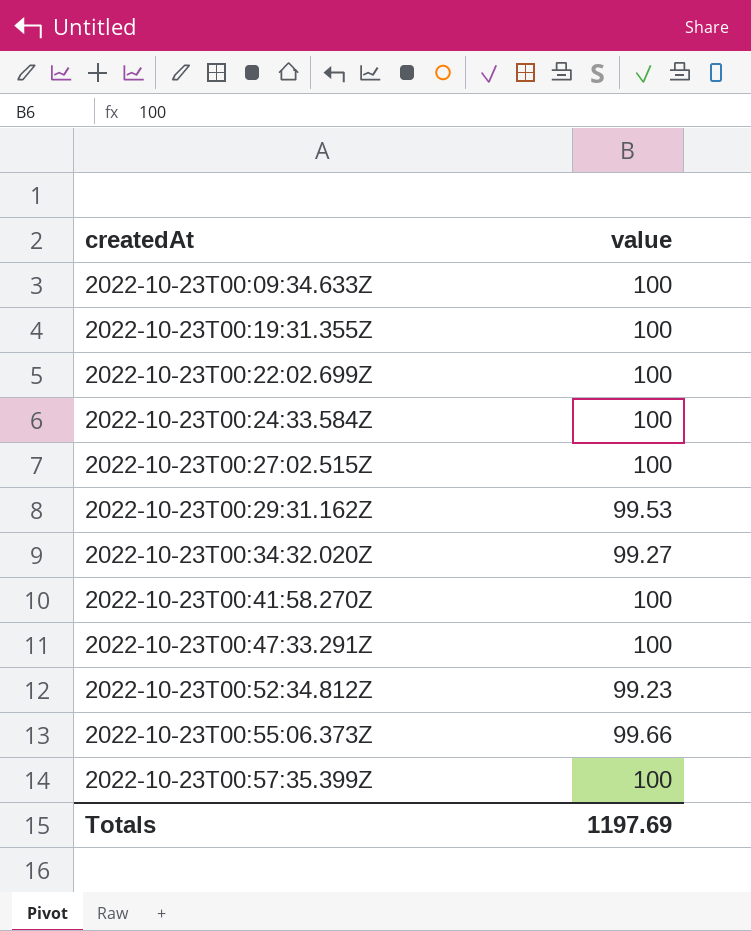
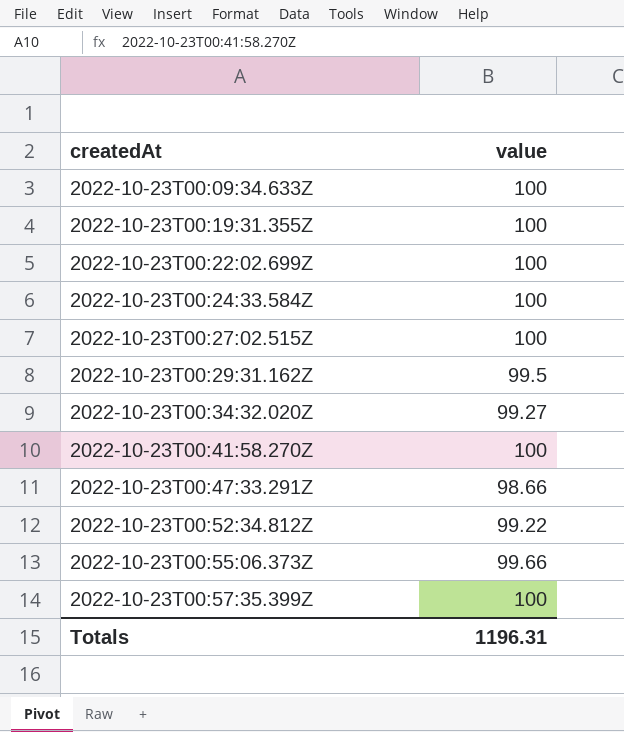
2022-10-23T00:29:31.162Z | value: 99.53 -> 99.5
2022-10-23T00:47:33.291Z | value: 100 -> 98.66
2022-10-23T00:52:34.812Z | value: 99.23 -> 99.22
Totals | value: 1197.69 -> 1196.31

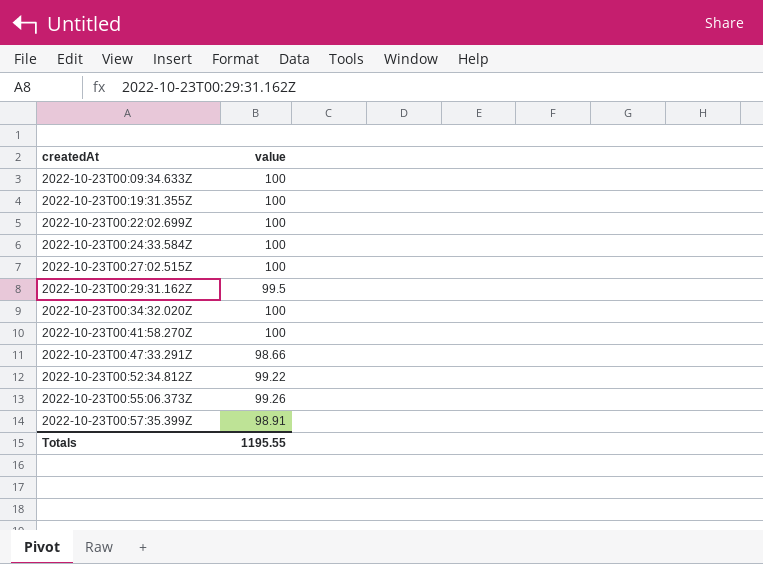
2022-10-23T00:34:32.020Z | value: 99.27 -> 100
2022-10-23T00:55:06.373Z | value: 99.66 -> 99.26
2022-10-23T00:57:35.399Z | value: 100 -> 98.91
Totals | value: 1196.31 -> 1195.55

